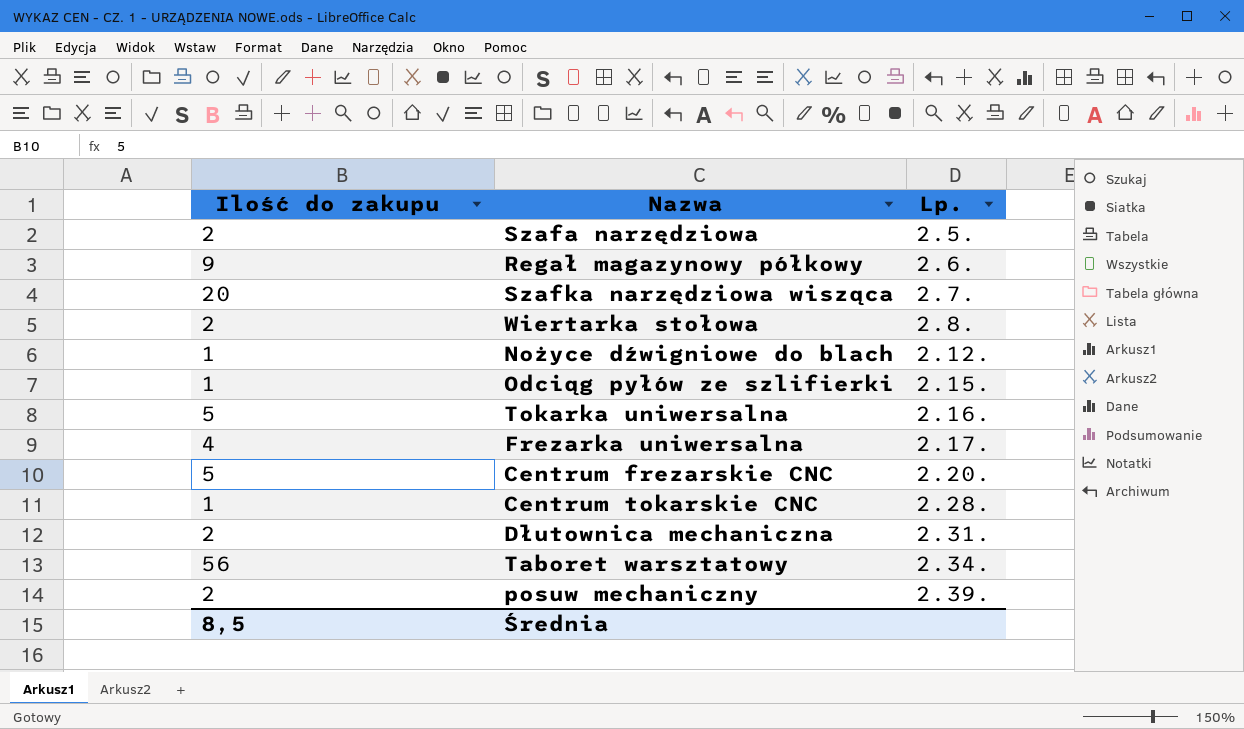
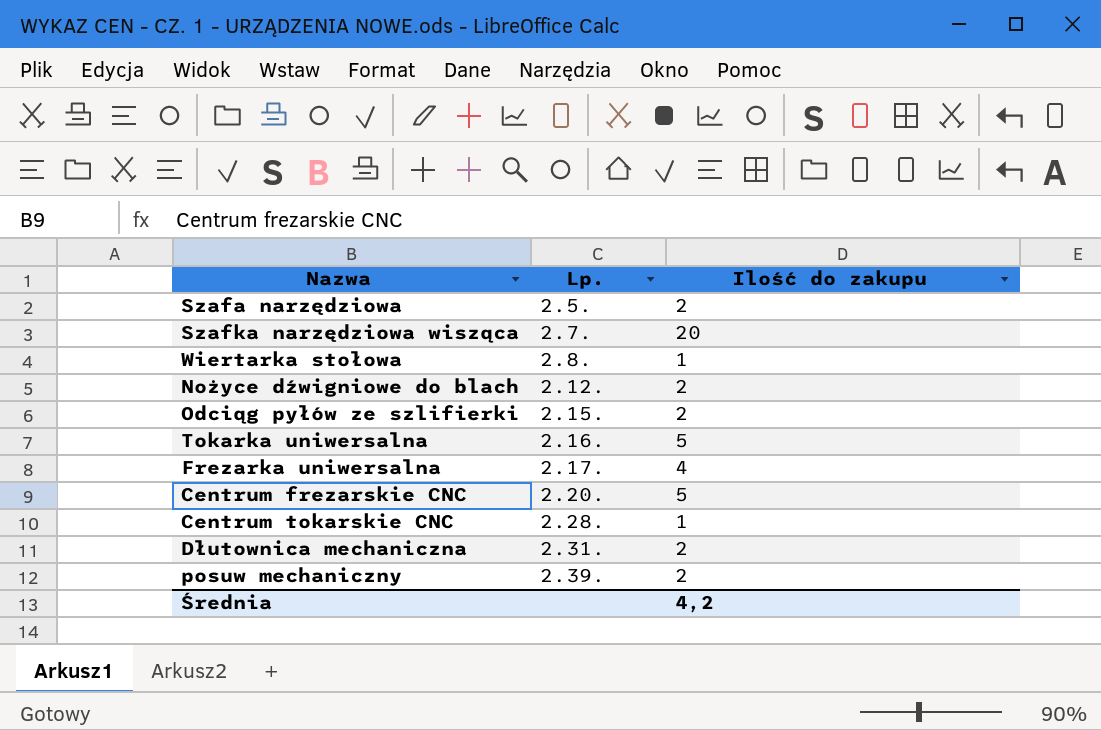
column Ilość do zakupu | position: 1 -> 3
row Regał magazynowy półkowy: 9 | 2.6. -> none
row Taboret warsztatowy: 56 | 2.34. -> none
Wiertarka stołowa | Ilość do zakupu: 2 -> 1
Nożyce dźwigniowe do blach | Ilość do zakupu: 1 -> 2
Odciąg pyłów ze szlifierki | Ilość do zakupu: 1 -> 2
Średnia | Ilość do zakupu: 8,5 -> 4,2

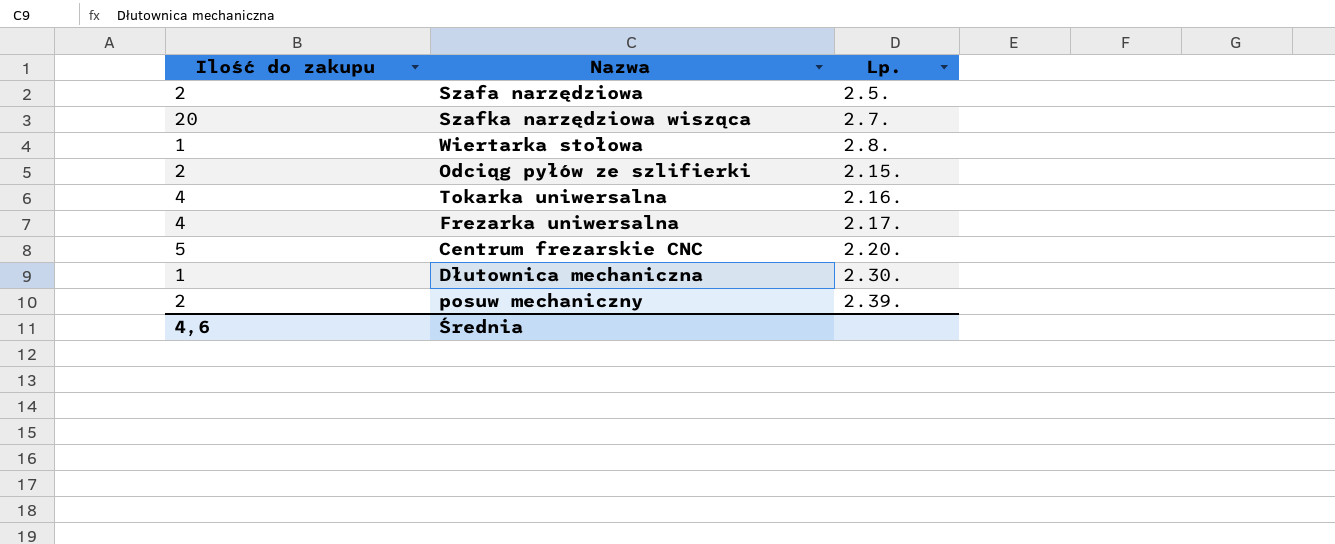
column Ilość do zakupu | position: 3 -> 1
row Nożyce dźwigniowe do blach: 2.12. | 2 -> none
row Centrum tokarskie CNC: 2.28. | 1 -> none
Tokarka uniwersalna | Ilość do zakupu: 5 -> 4
Dłutownica mechaniczna | Ilość do zakupu: 2 -> 1
Dłutownica mechaniczna | Lp.: 2.31. -> 2.30.
Średnia | Ilość do zakupu: 4,2 -> 4,6

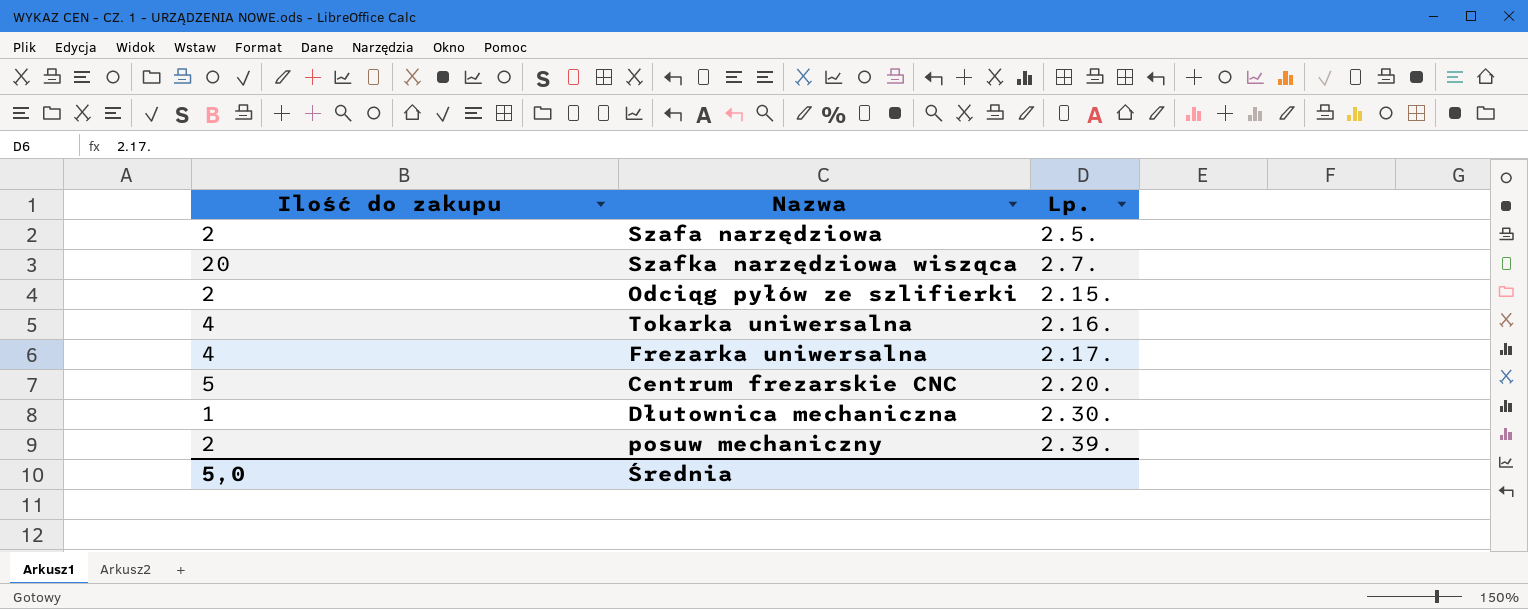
row Wiertarka stołowa: 1 | 2.8. -> none
Średnia | Ilość do zakupu: 4,6 -> 5,0

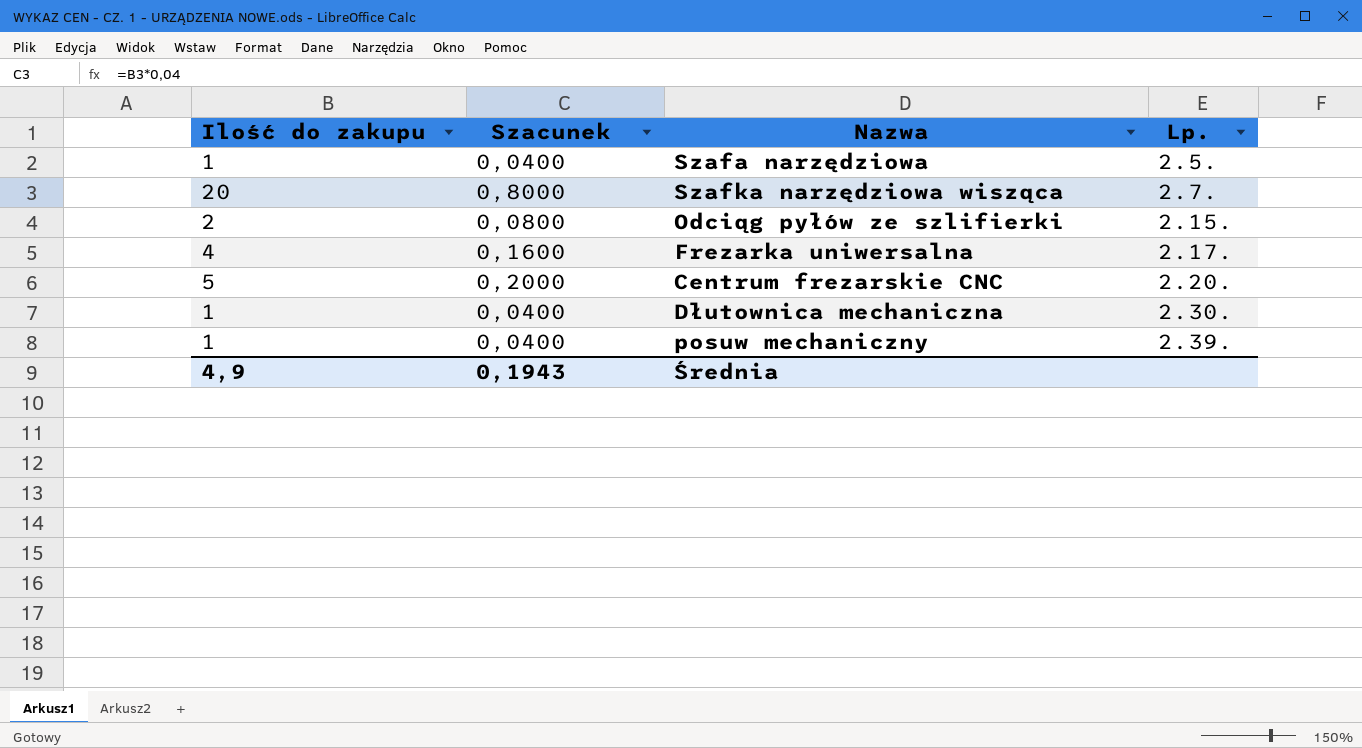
column Szacunek | formula: none -> [Ilość do zakupu] * 0,04
row Tokarka uniwersalna: 4 | 2.16. -> none
Szafa narzędziowa | Ilość do zakupu: 2 -> 1
posuw mechaniczny | Ilość do zakupu: 2 -> 1
Średnia | Ilość do zakupu: 5,0 -> 4,9

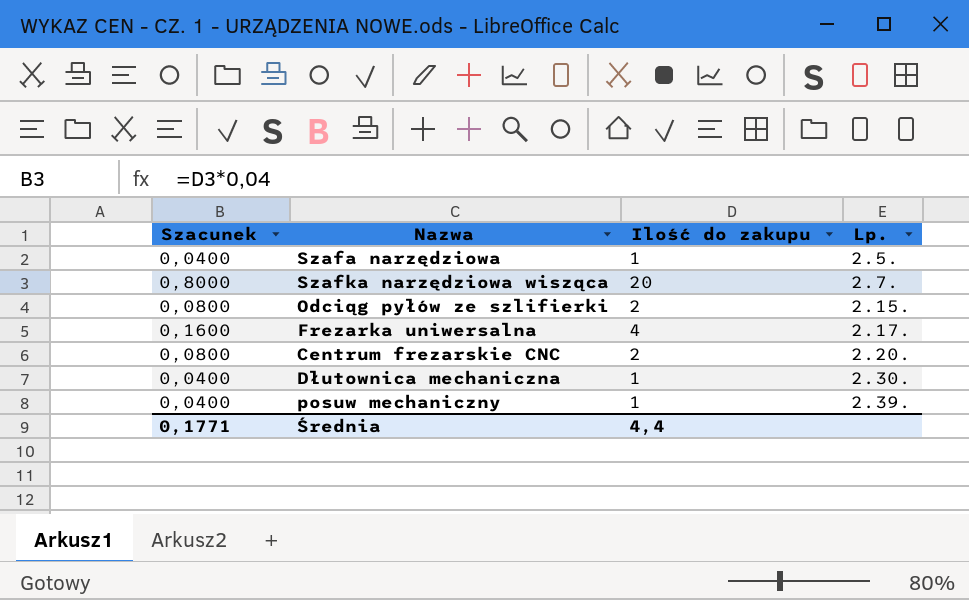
column Ilość do zakupu | position: 1 -> 3
Centrum frezarskie CNC | Szacunek: 0,2000 -> 0,0800
Centrum frezarskie CNC | Ilość do zakupu: 5 -> 2
Średnia | Szacunek: 0,1943 -> 0,1771
Średnia | Ilość do zakupu: 4,9 -> 4,4

